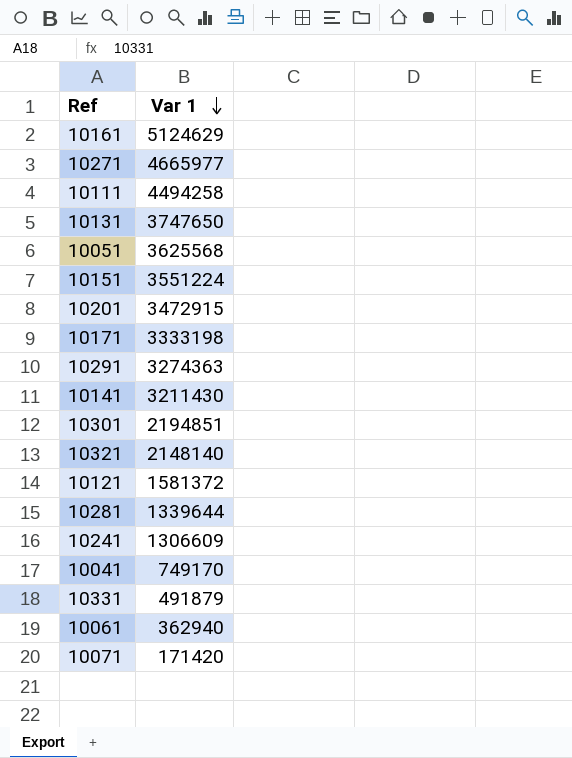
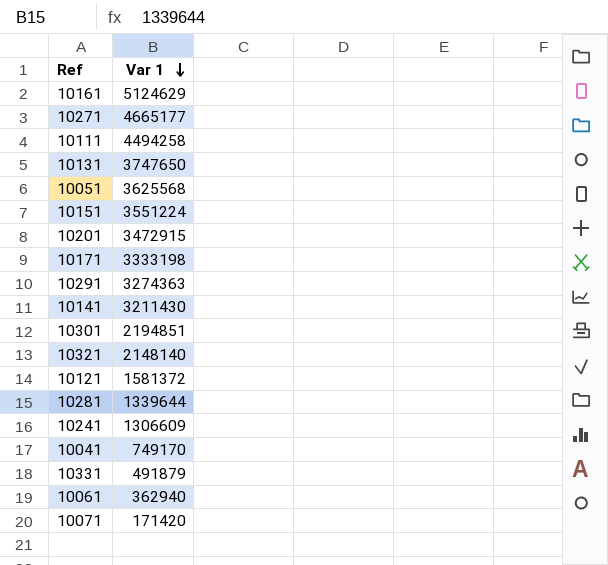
10271 | Var 1: 4665977 -> 4665177

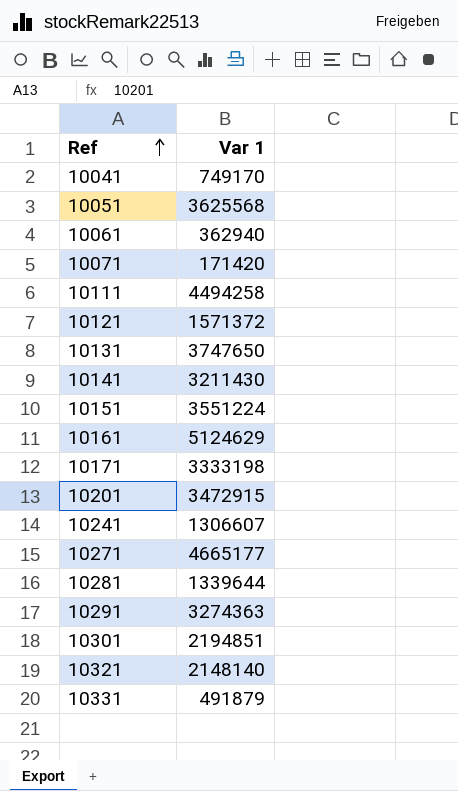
row order: Var 1 descending -> Ref ascending
10121 | Var 1: 1581372 -> 1571372
10241 | Var 1: 1306609 -> 1306607

